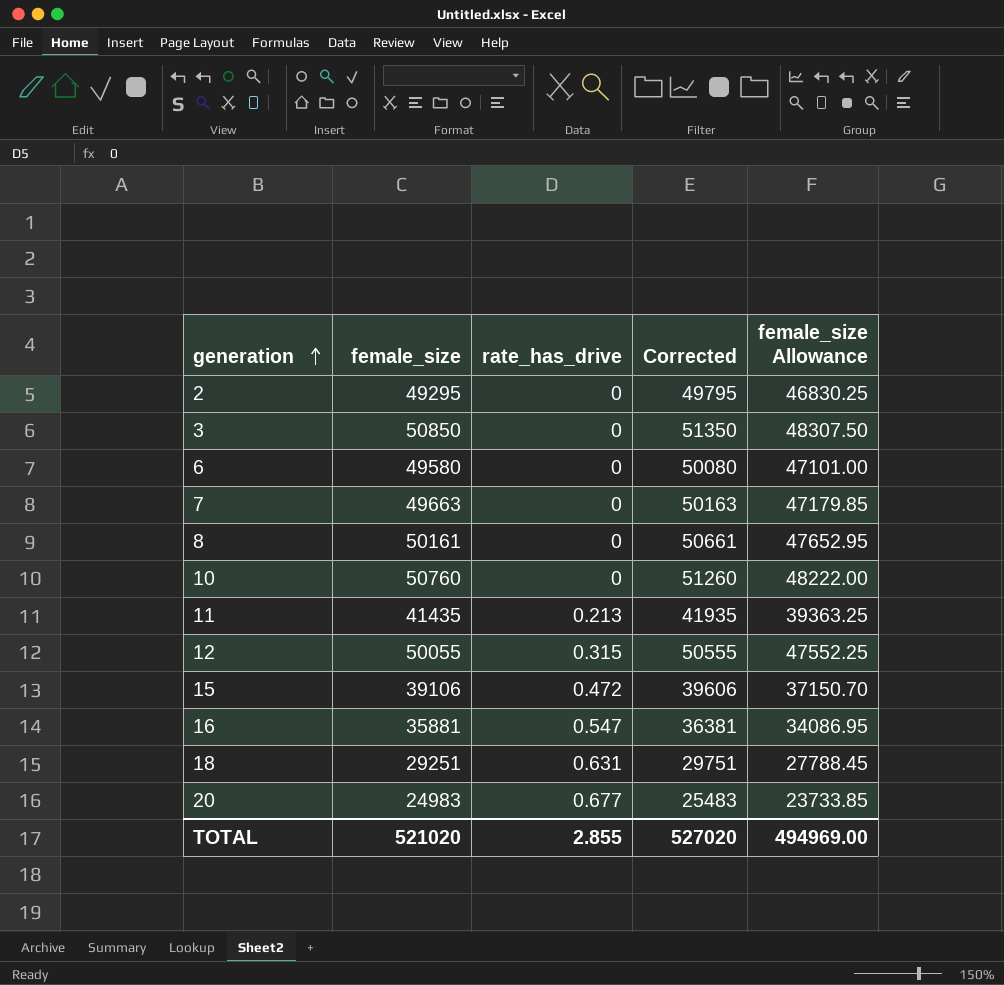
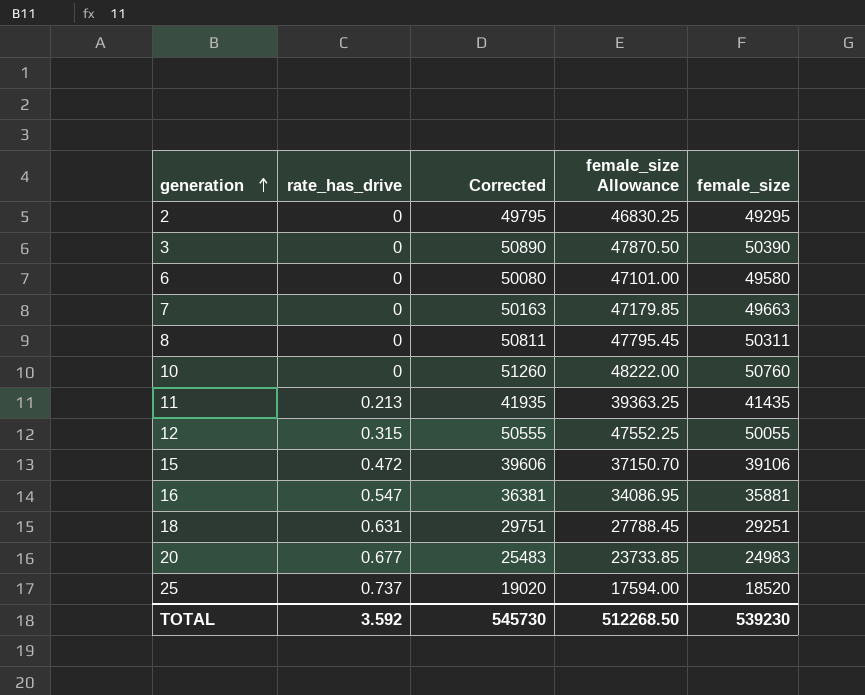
column female_size | position: 2 -> 5
3 | Corrected: 51350 -> 50890
3 | female_size Allowance: 48307.50 -> 47870.50
3 | female_size: 50850 -> 50390
8 | Corrected: 50661 -> 50811
8 | female_size Allowance: 47652.95 -> 47795.45
8 | female_size: 50161 -> 50311
row 25: none -> 0.737 | 19020 | 17594.00 | 18520
TOTAL | rate_has_drive: 2.855 -> 3.592
TOTAL | Corrected: 527020 -> 545730
TOTAL | female_size Allowance: 494969.00 -> 512268.50
TOTAL | female_size: 521020 -> 539230

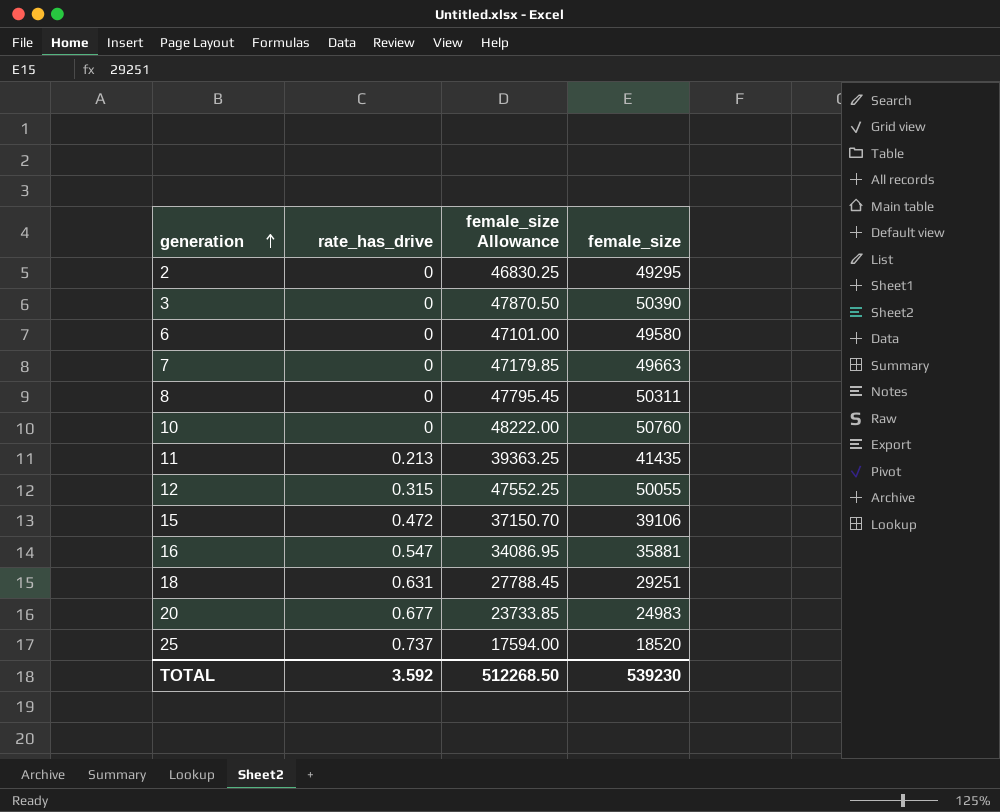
column Corrected | formula: [female_size] + 500 -> none

